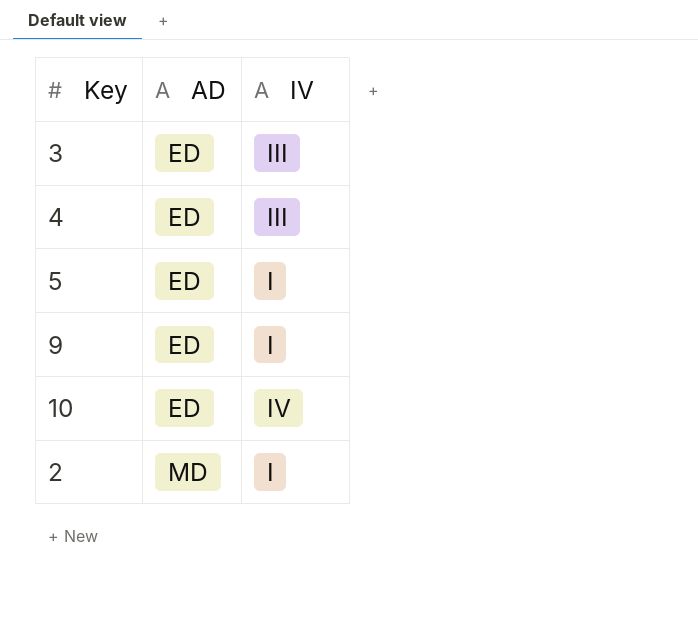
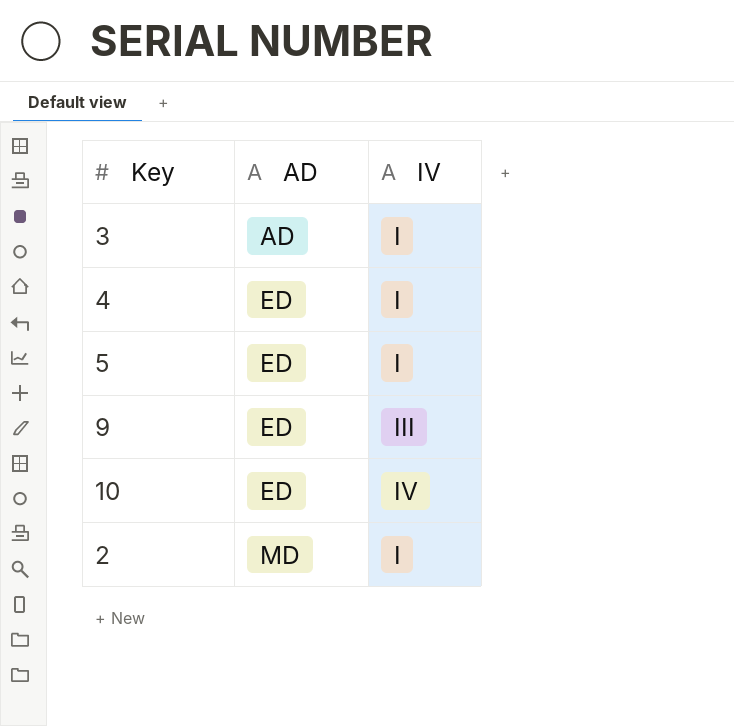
3 | AD: ED -> AD
3 | IV: III -> I
4 | IV: III -> I
9 | IV: I -> III

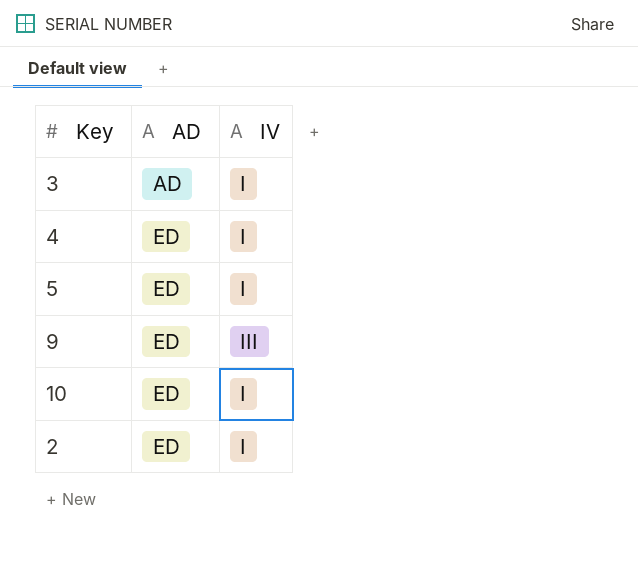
10 | IV: IV -> I
2 | AD: MD -> ED

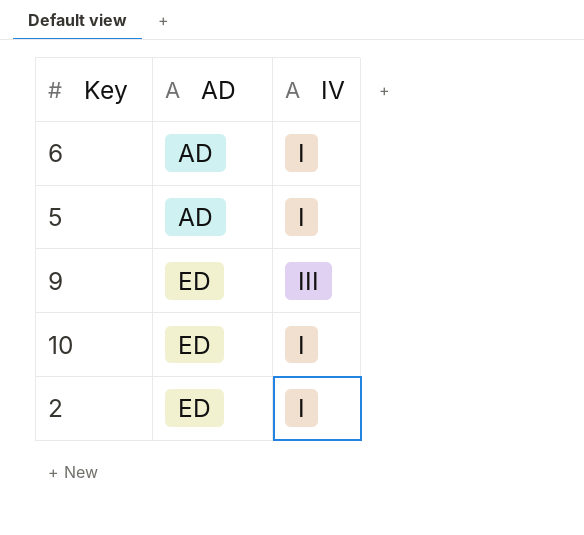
row 3: AD | I -> none
row 4: ED | I -> none
row 6: none -> AD | I
5 | AD: ED -> AD

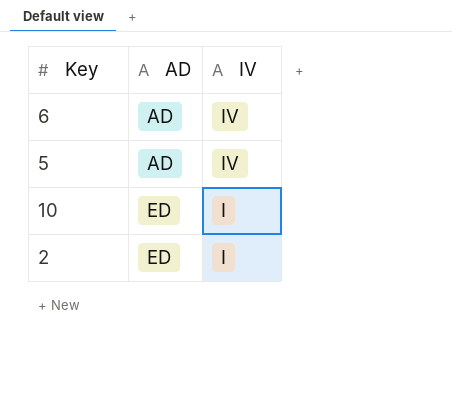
row 9: ED | III -> none
6 | IV: I -> IV
5 | IV: I -> IV

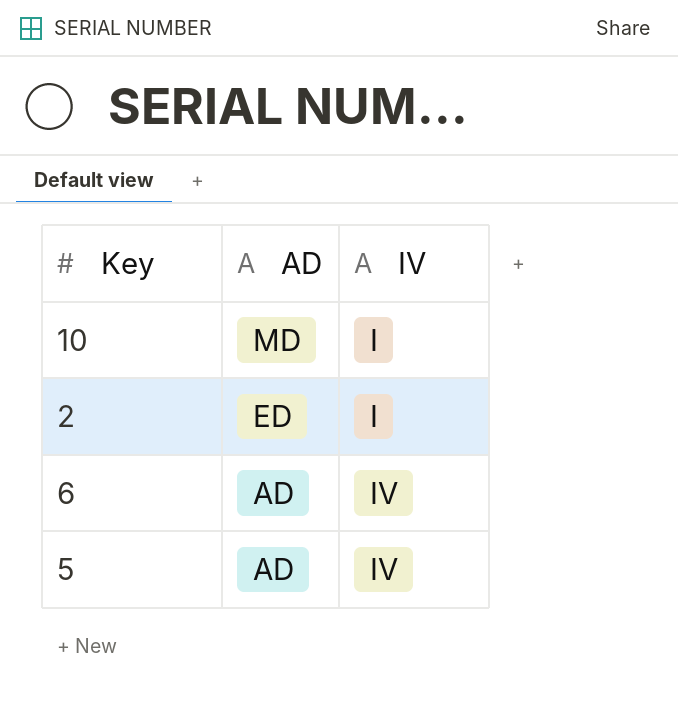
row order: AD ascending -> AD descending
10 | AD: ED -> MD

